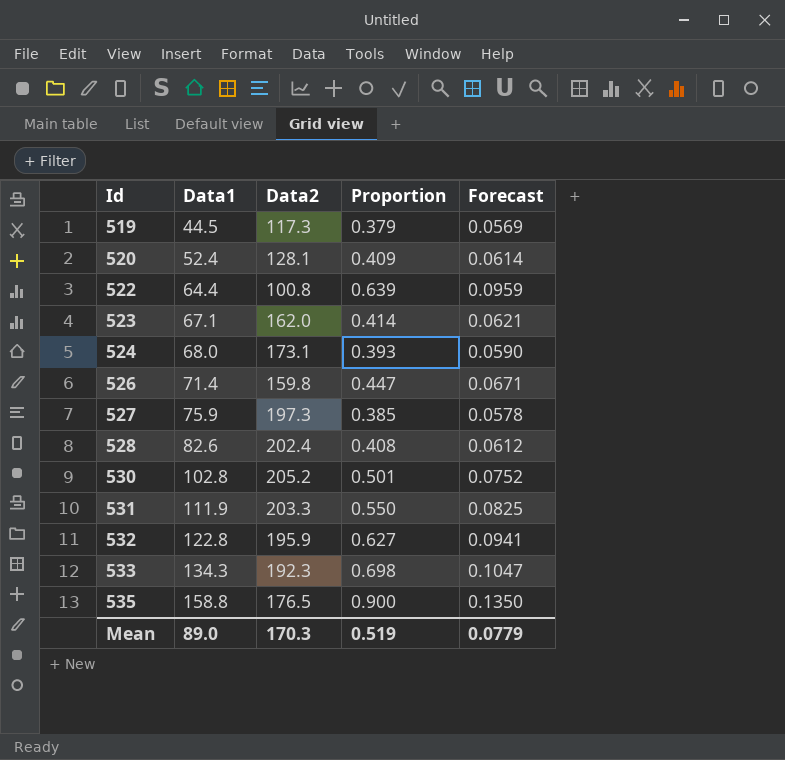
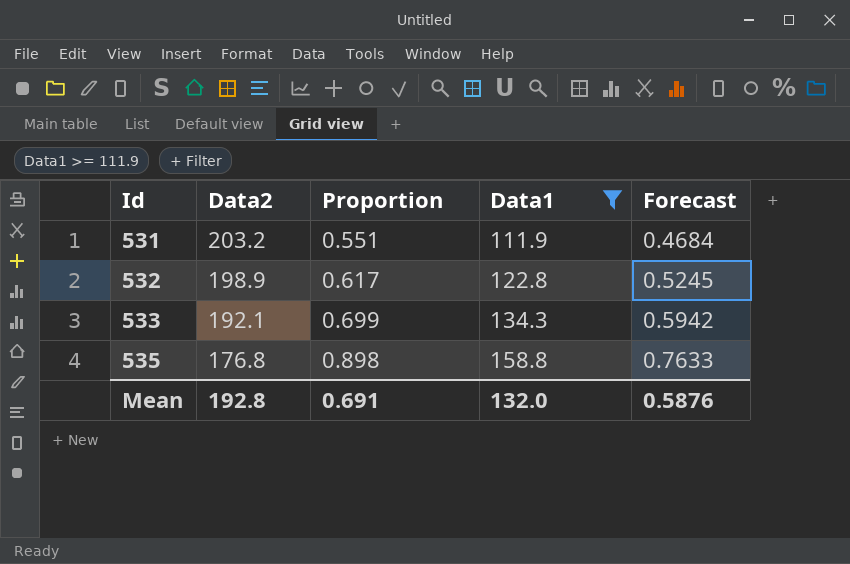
filter: none -> Data1 >= 111.9
column Data1 | position: 2 -> 4
column Forecast | formula: [Proportion] * 0.15 -> [Proportion] * 0.85
531 | Data2: 203.3 -> 203.2
531 | Proportion: 0.550 -> 0.551
532 | Data2: 195.9 -> 198.9
532 | Proportion: 0.627 -> 0.617
533 | Data2: 192.3 -> 192.1
533 | Proportion: 0.698 -> 0.699
535 | Data2: 176.5 -> 176.8
535 | Proportion: 0.900 -> 0.898
Mean | Data2: 170.3 -> 192.8
Mean | Proportion: 0.519 -> 0.691
Mean | Data1: 89.0 -> 132.0
Mean | Forecast: 0.0779 -> 0.5876

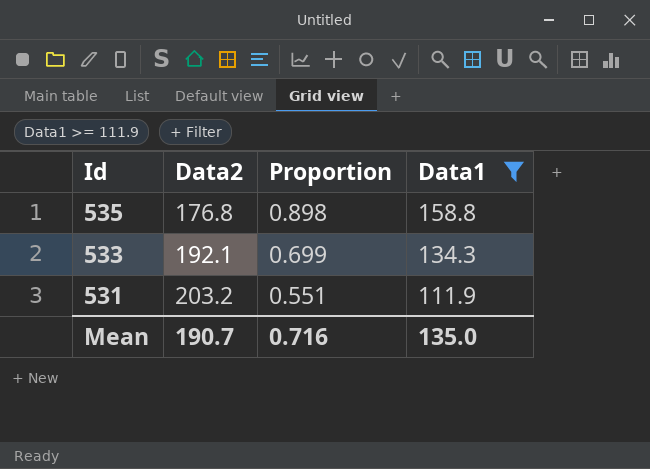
row order: Id ascending -> Id descending
column Forecast | formula: [Proportion] * 0.85 -> none
row 532: 198.9 | 0.617 | 122.8 | 0.5245 -> none
Mean | Data2: 192.8 -> 190.7
Mean | Proportion: 0.691 -> 0.716
Mean | Data1: 132.0 -> 135.0

